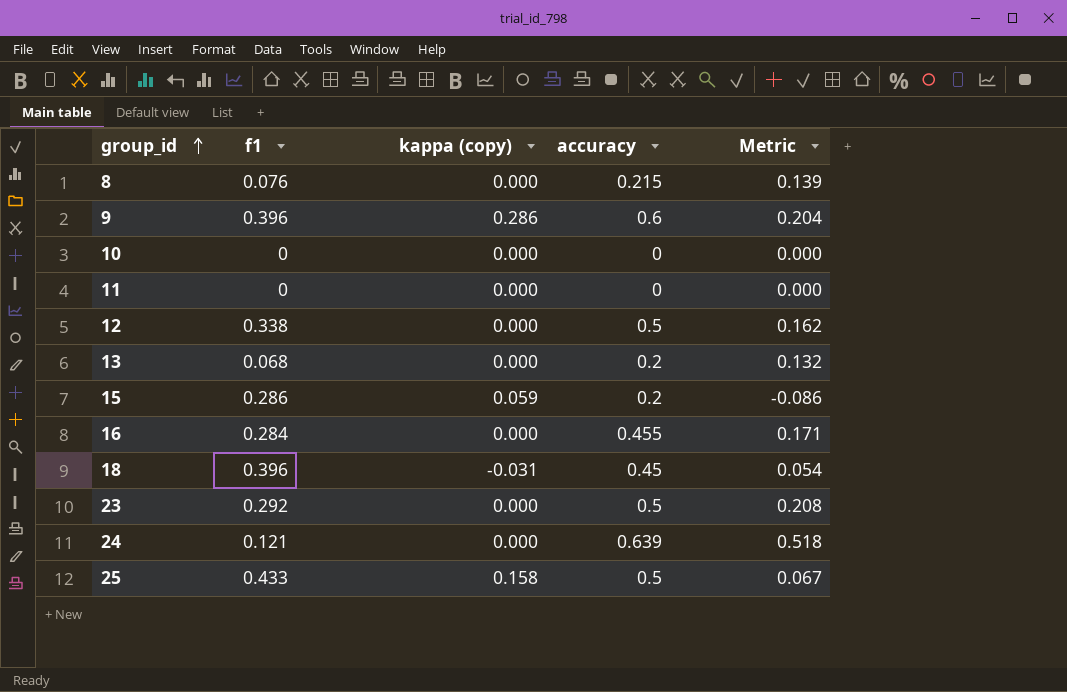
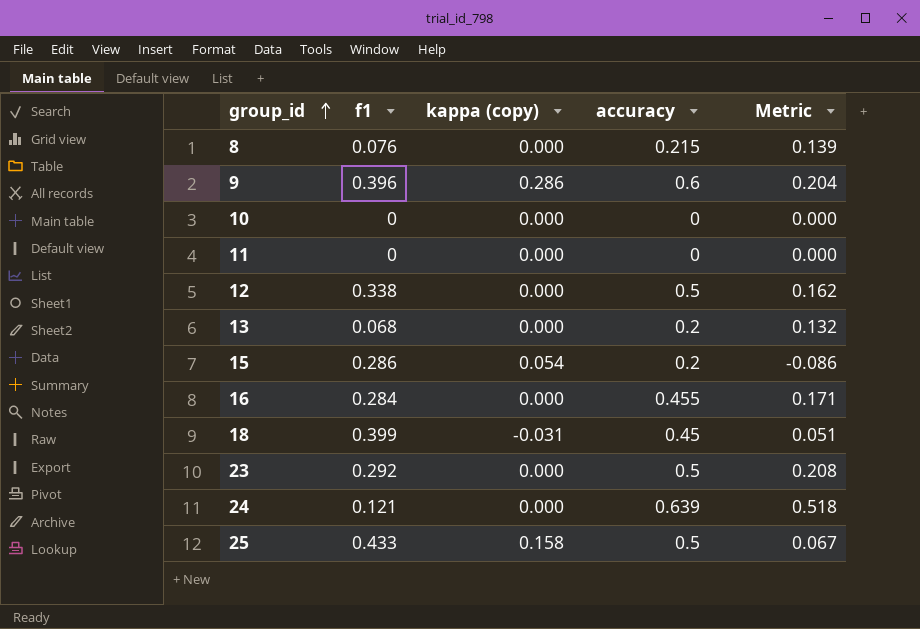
15 | kappa (copy): 0.059 -> 0.054
18 | f1: 0.396 -> 0.399
18 | Metric: 0.054 -> 0.051

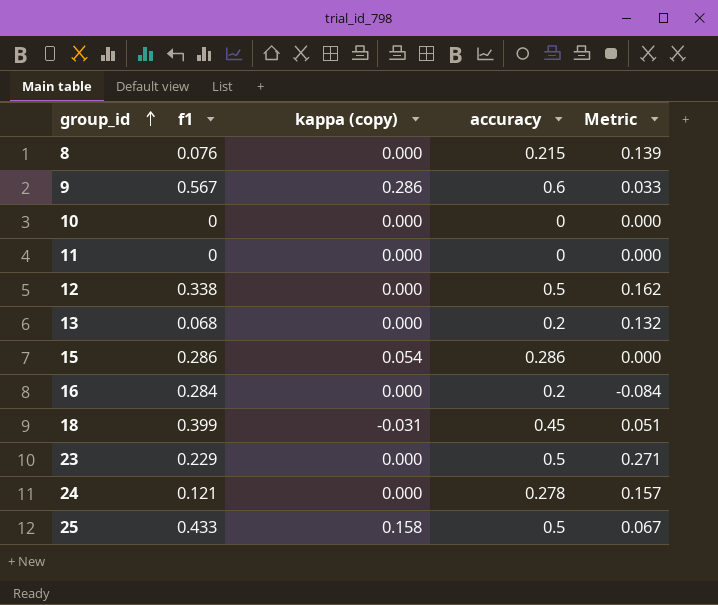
9 | f1: 0.396 -> 0.567
9 | Metric: 0.204 -> 0.033
15 | accuracy: 0.2 -> 0.286
15 | Metric: -0.086 -> 0.000
16 | accuracy: 0.455 -> 0.2
16 | Metric: 0.171 -> -0.084
23 | f1: 0.292 -> 0.229
23 | Metric: 0.208 -> 0.271
24 | accuracy: 0.639 -> 0.278
24 | Metric: 0.518 -> 0.157

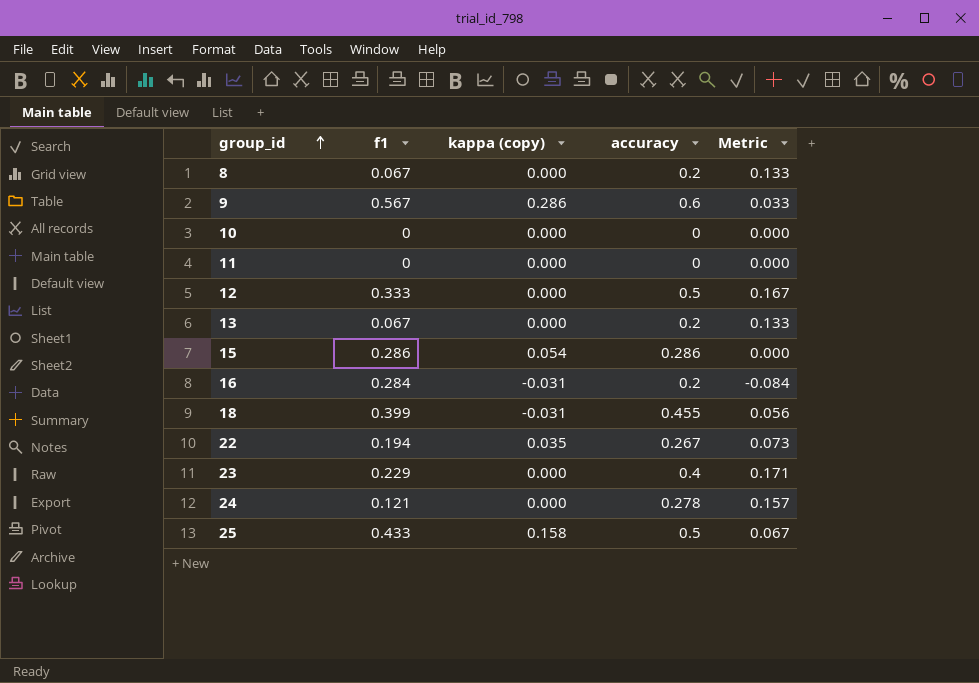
8 | f1: 0.076 -> 0.067
8 | accuracy: 0.215 -> 0.2
8 | Metric: 0.139 -> 0.133
12 | f1: 0.338 -> 0.333
12 | Metric: 0.162 -> 0.167
13 | f1: 0.068 -> 0.067
13 | Metric: 0.132 -> 0.133
16 | kappa (copy): 0.000 -> -0.031
18 | accuracy: 0.45 -> 0.455
18 | Metric: 0.051 -> 0.056
row 22: none -> 0.194 | 0.035 | 0.267 | 0.073
23 | accuracy: 0.5 -> 0.4
23 | Metric: 0.271 -> 0.171

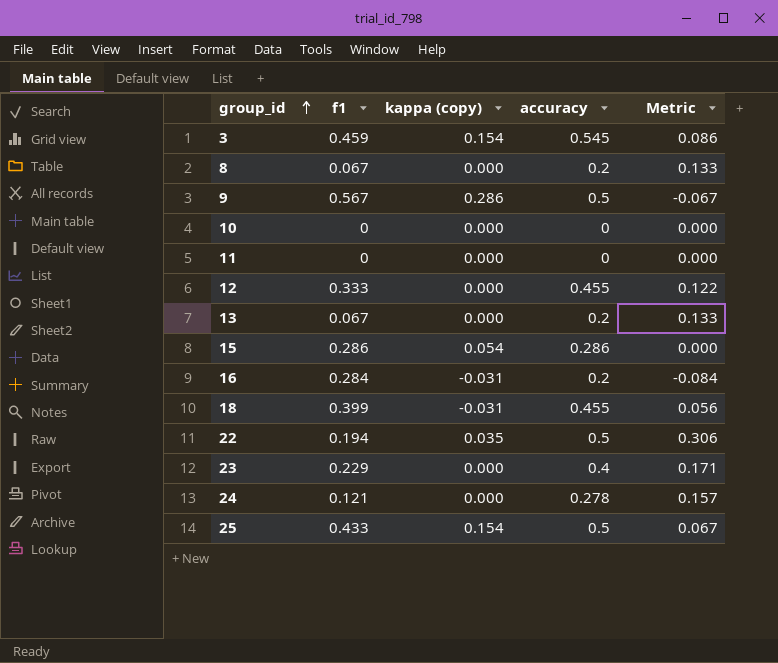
row 3: none -> 0.459 | 0.154 | 0.545 | 0.086
9 | accuracy: 0.6 -> 0.5
9 | Metric: 0.033 -> -0.067
12 | accuracy: 0.5 -> 0.455
12 | Metric: 0.167 -> 0.122
22 | accuracy: 0.267 -> 0.5
22 | Metric: 0.073 -> 0.306
25 | kappa (copy): 0.158 -> 0.154

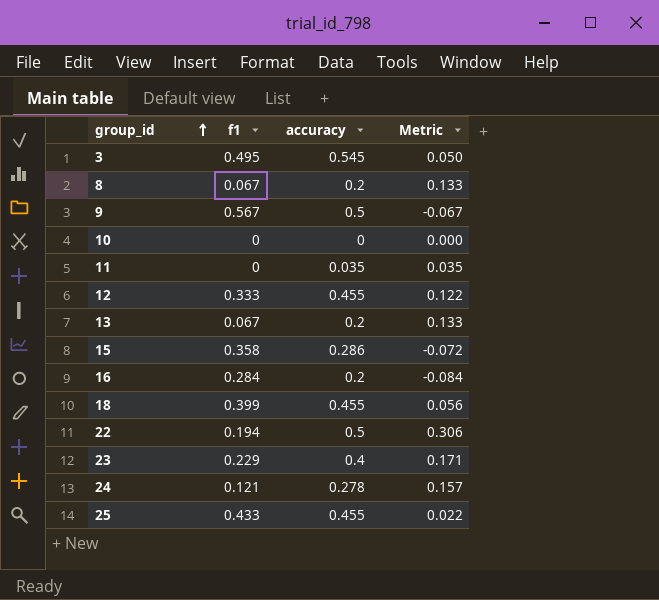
column kappa (copy) | position: 3 -> none
3 | f1: 0.459 -> 0.495
3 | Metric: 0.086 -> 0.050
11 | accuracy: 0 -> 0.035
11 | Metric: 0.000 -> 0.035
15 | f1: 0.286 -> 0.358
15 | Metric: 0.000 -> -0.072
25 | accuracy: 0.5 -> 0.455
25 | Metric: 0.067 -> 0.022

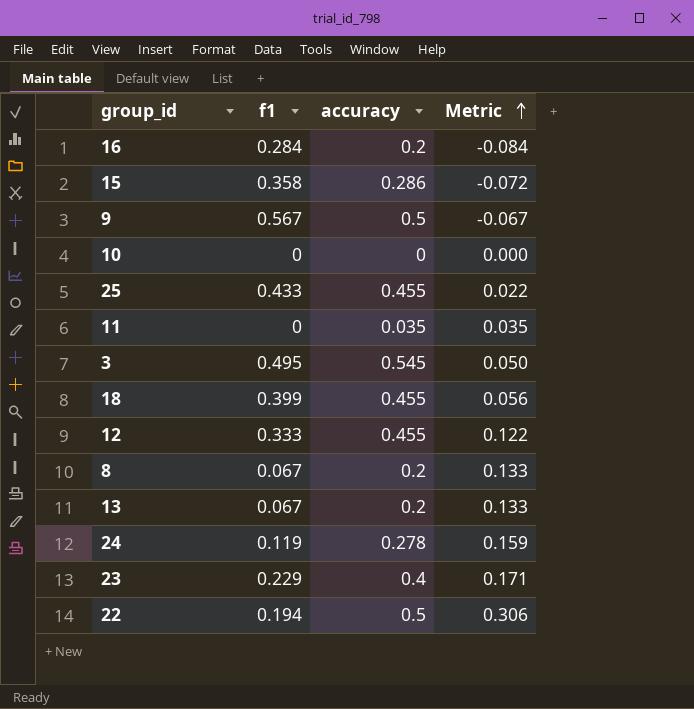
row order: group_id ascending -> Metric ascending
24 | f1: 0.121 -> 0.119
24 | Metric: 0.157 -> 0.159

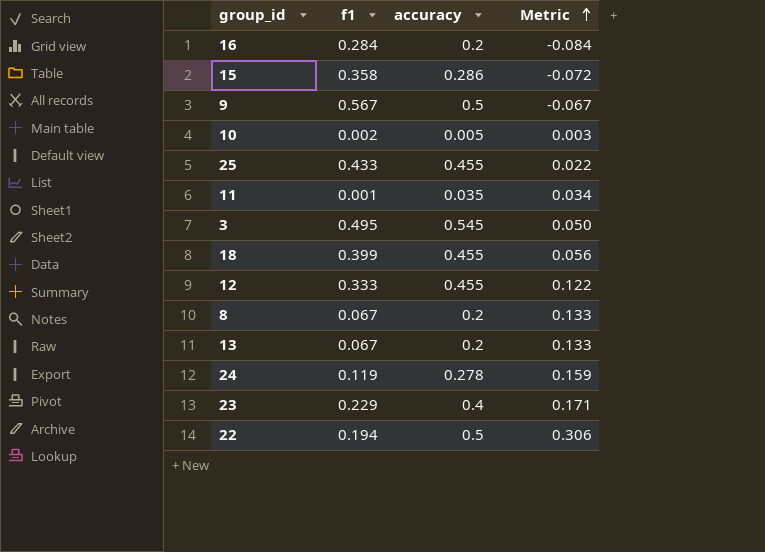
10 | f1: 0 -> 0.002
10 | accuracy: 0 -> 0.005
10 | Metric: 0.000 -> 0.003
11 | f1: 0 -> 0.001
11 | Metric: 0.035 -> 0.034

